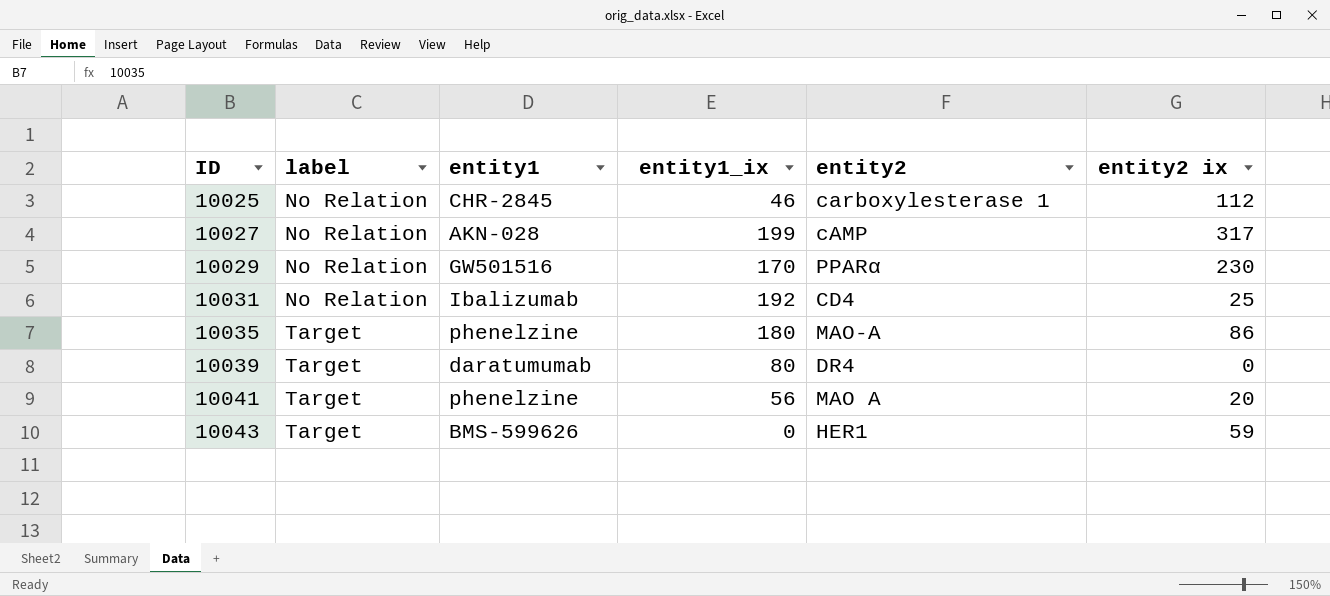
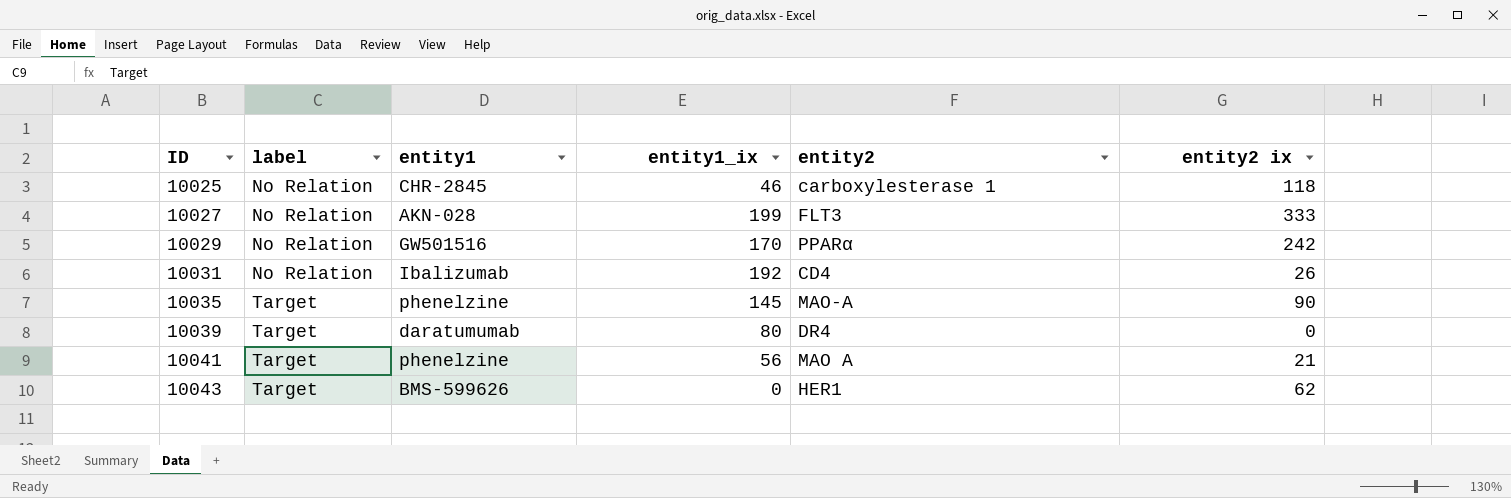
10025 | entity2 ix: 112 -> 118
10027 | entity2: cAMP -> FLT3
10027 | entity2 ix: 317 -> 333
10029 | entity2 ix: 230 -> 242
10031 | entity2 ix: 25 -> 26
10035 | entity1_ix: 180 -> 145
10035 | entity2 ix: 86 -> 90
10041 | entity2 ix: 20 -> 21
10043 | entity2 ix: 59 -> 62

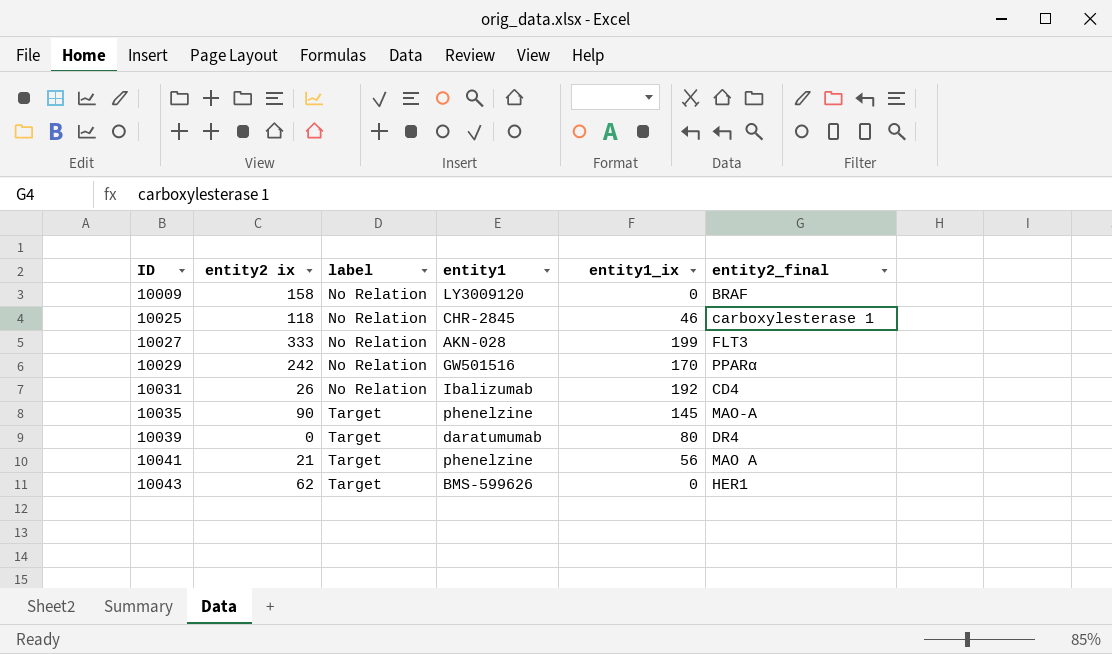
column entity2 ix | position: 6 -> 2
column name: entity2 -> entity2_final
row 10009: none -> 158 | No Relation | LY3009120 | 0 | BRAF

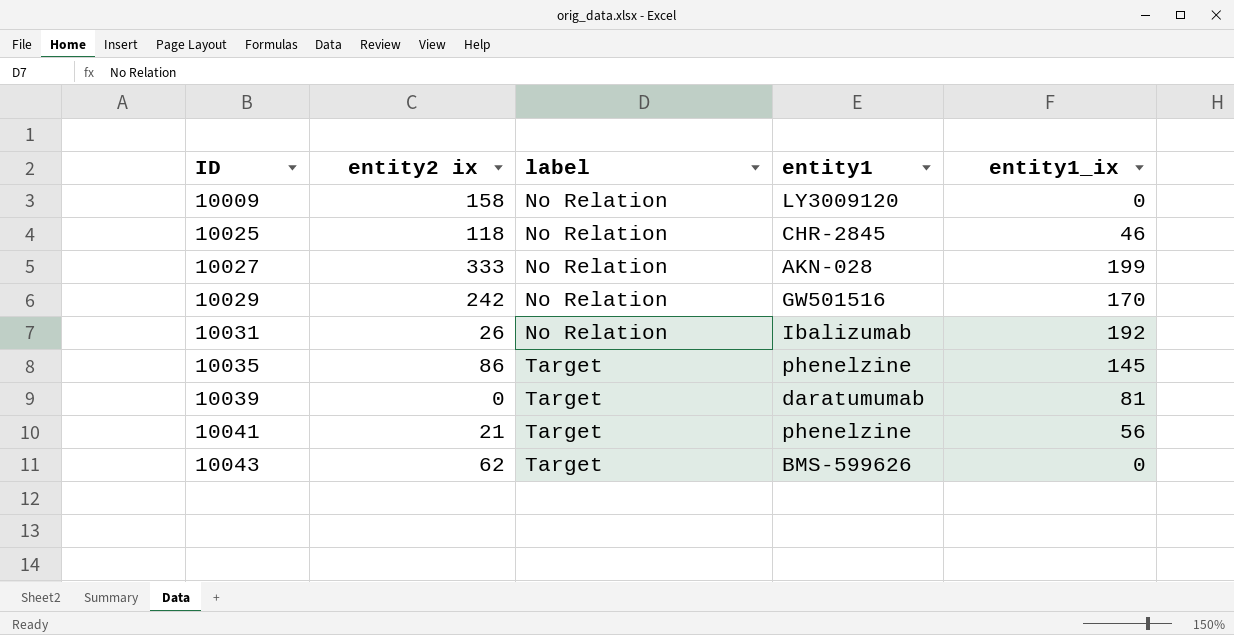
column entity2_final | position: 6 -> none
10035 | entity2 ix: 90 -> 86
10039 | entity1_ix: 80 -> 81

